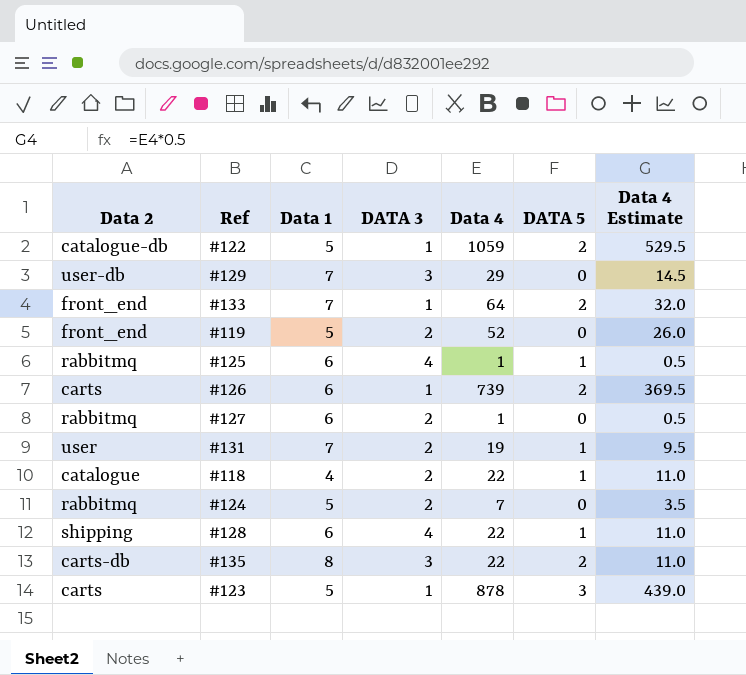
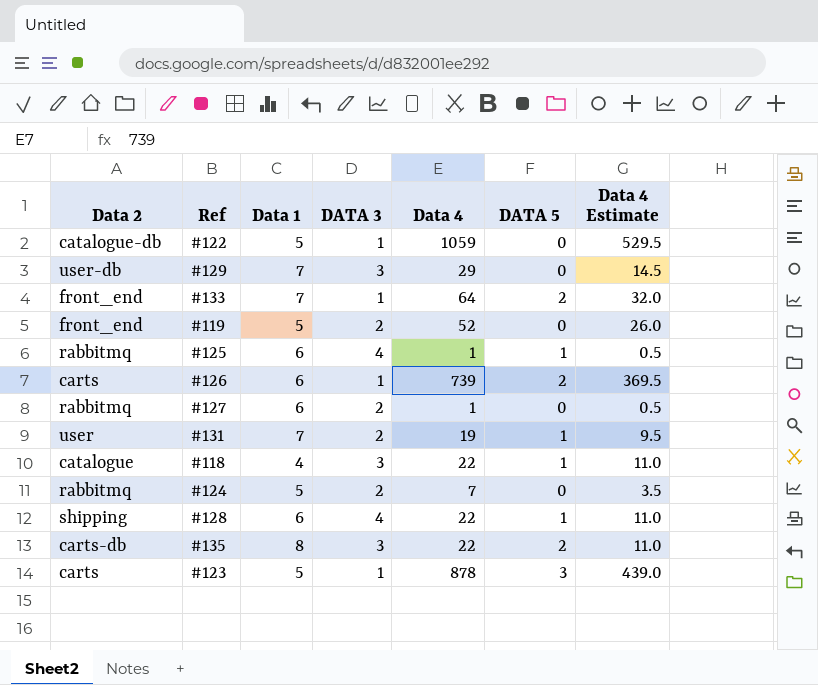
#122 | DATA 5: 2 -> 0
#118 | DATA 3: 2 -> 3

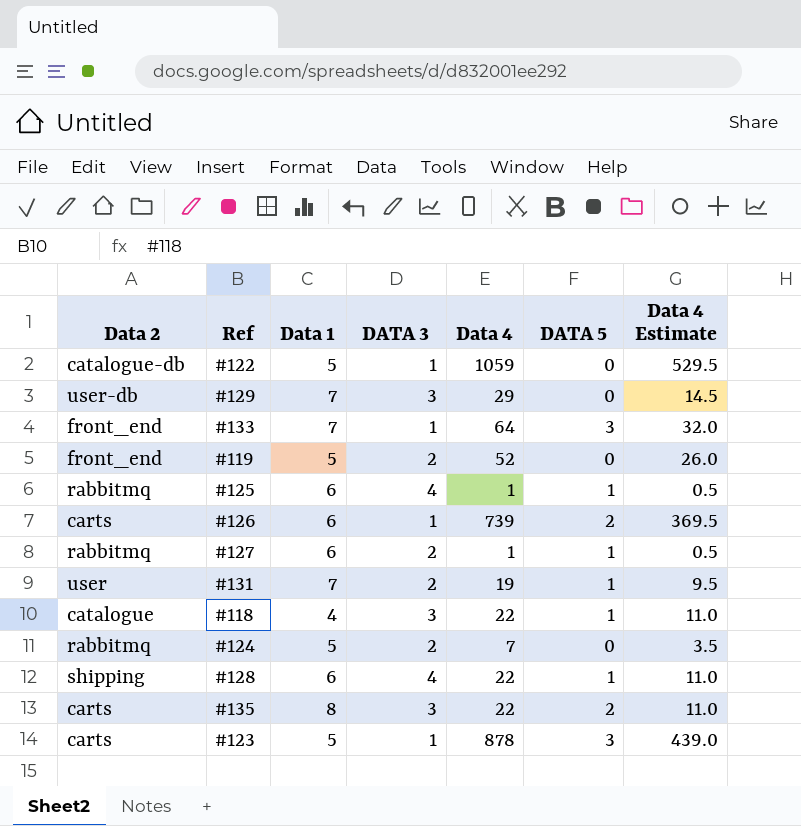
#133 | DATA 5: 2 -> 3
#127 | DATA 5: 0 -> 1
#135 | Data 2: carts-db -> carts

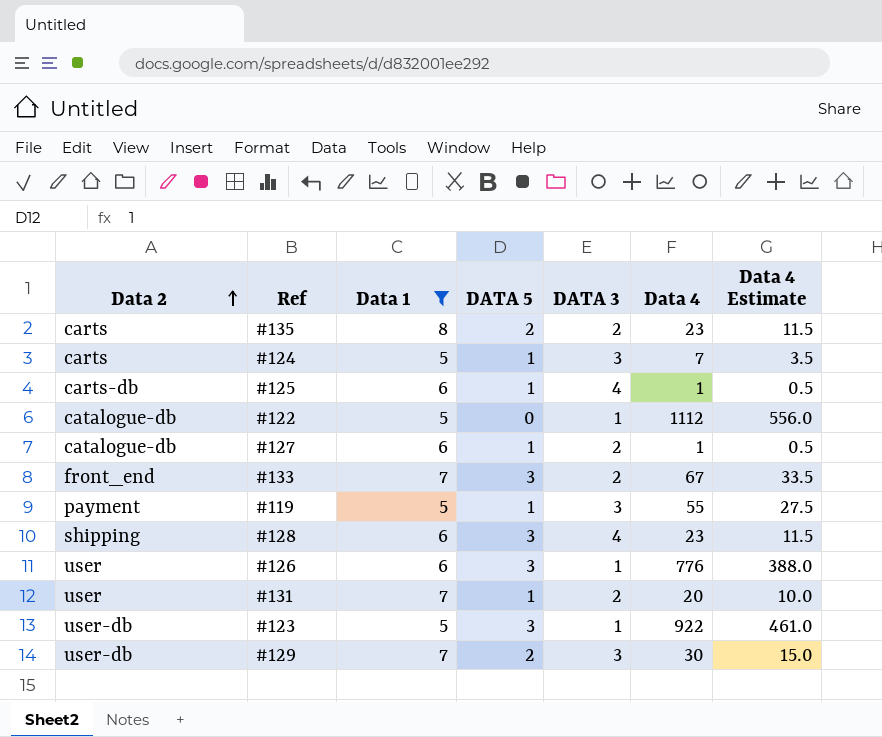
filter: none -> Data 1 != 4
row order: none -> Data 2 ascending
column DATA 5 | position: 6 -> 4
#135 | DATA 3: 3 -> 2
#135 | Data 4: 22 -> 23
#135 | Data 4 Estimate: 11.0 -> 11.5
#124 | Data 2: rabbitmq -> carts
#124 | DATA 5: 0 -> 1
#124 | DATA 3: 2 -> 3
#125 | Data 2: rabbitmq -> carts-db
#122 | Data 4: 1059 -> 1112
#122 | Data 4 Estimate: 529.5 -> 556.0
#127 | Data 2: rabbitmq -> catalogue-db
#133 | DATA 3: 1 -> 2
#133 | Data 4: 64 -> 67
#133 | Data 4 Estimate: 32.0 -> 33.5
#119 | Data 2: front_end -> payment
#119 | DATA 5: 0 -> 1
#119 | DATA 3: 2 -> 3
#119 | Data 4: 52 -> 55
#119 | Data 4 Estimate: 26.0 -> 27.5
#128 | DATA 5: 1 -> 3
#128 | Data 4: 22 -> 23
#128 | Data 4 Estimate: 11.0 -> 11.5
#126 | Data 2: carts -> user
#126 | DATA 5: 2 -> 3
#126 | Data 4: 739 -> 776
#126 | Data 4 Estimate: 369.5 -> 388.0
#131 | Data 4: 19 -> 20
#131 | Data 4 Estimate: 9.5 -> 10.0
#123 | Data 2: carts -> user-db
#123 | Data 4: 878 -> 922
#123 | Data 4 Estimate: 439.0 -> 461.0
#129 | DATA 5: 0 -> 2
#129 | Data 4: 29 -> 30
#129 | Data 4 Estimate: 14.5 -> 15.0

